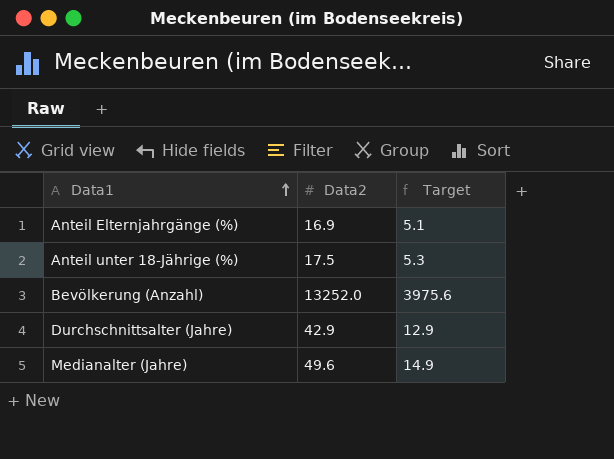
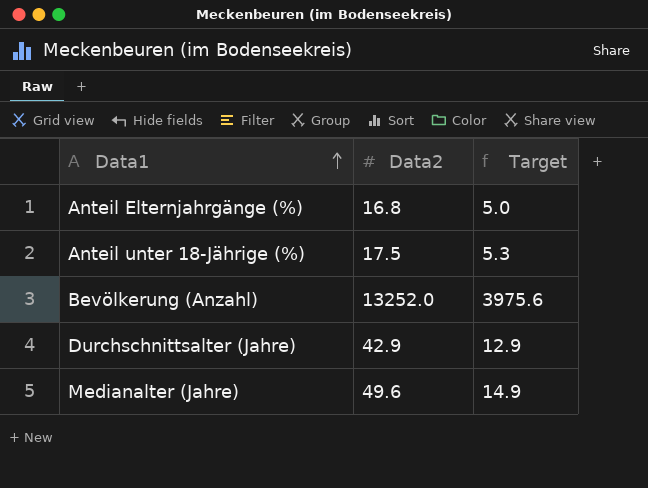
Anteil Elternjahrgänge (%) | Data2: 16.9 -> 16.8
Anteil Elternjahrgänge (%) | Target: 5.1 -> 5.0

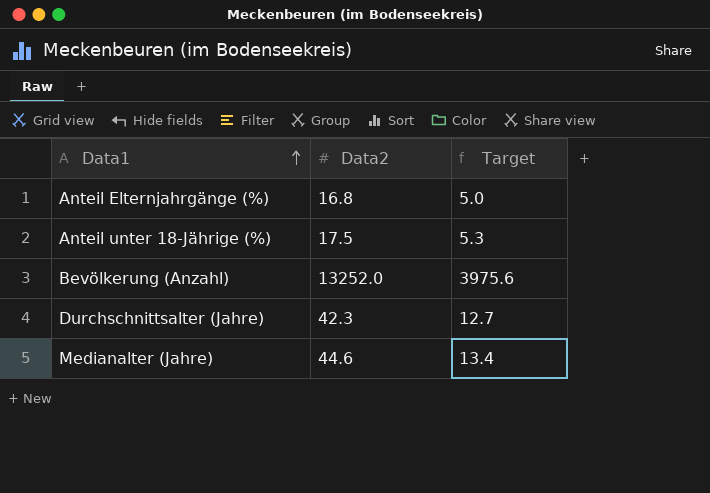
Durchschnittsalter (Jahre) | Data2: 42.9 -> 42.3
Durchschnittsalter (Jahre) | Target: 12.9 -> 12.7
Medianalter (Jahre) | Data2: 49.6 -> 44.6
Medianalter (Jahre) | Target: 14.9 -> 13.4

